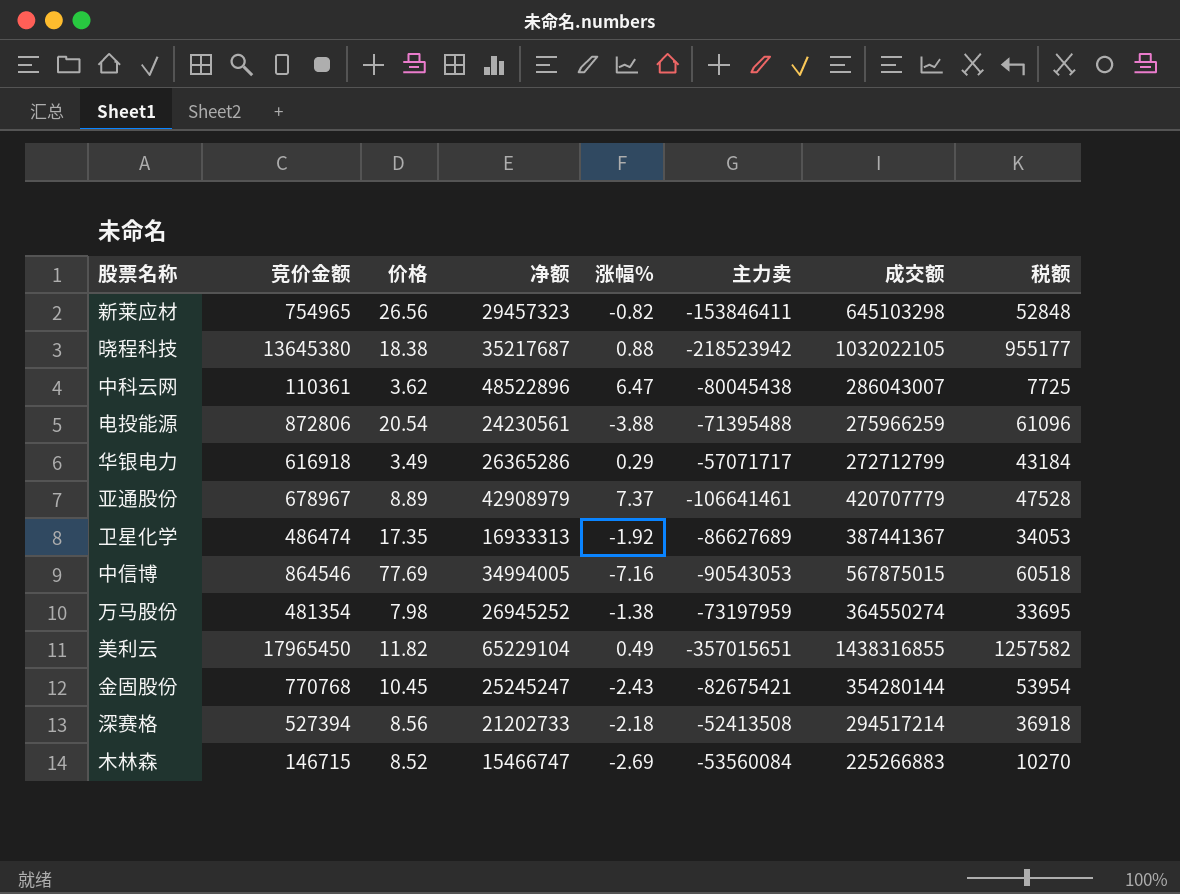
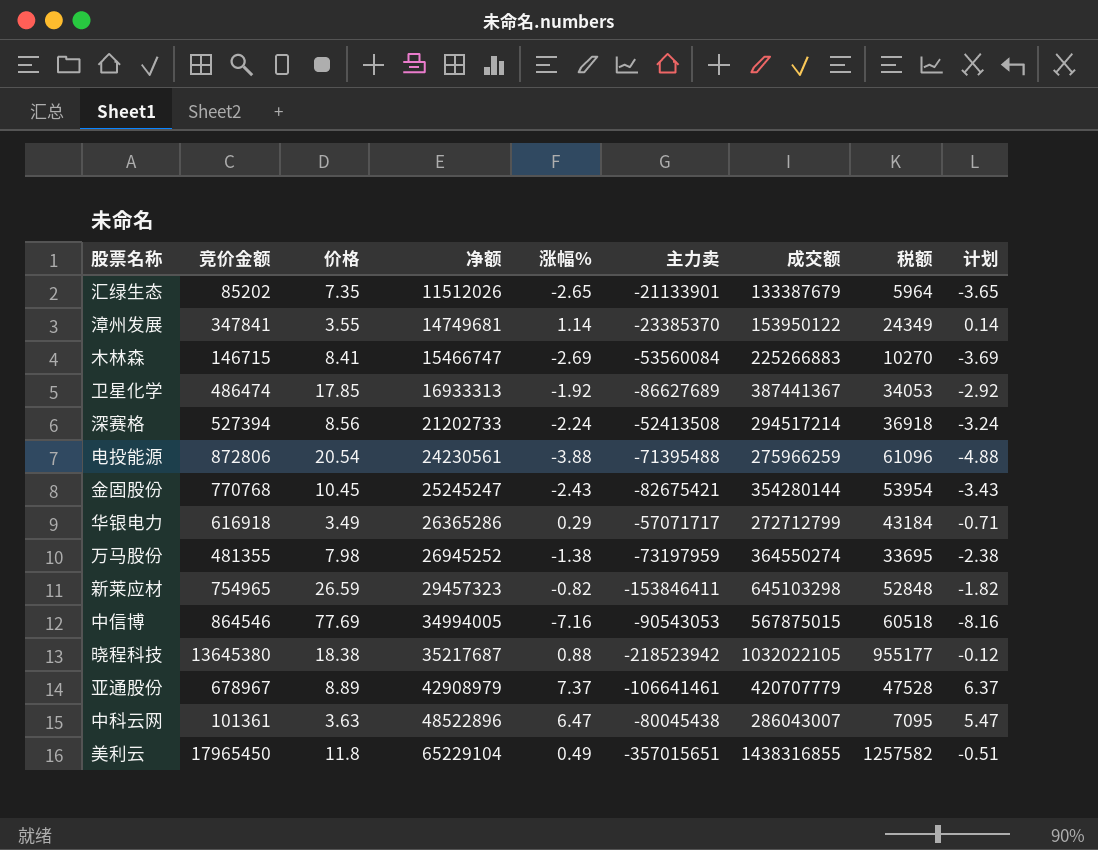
row order: none -> 净额 ascending
column 计划 | formula: none -> [涨幅%] - 1
row 汇绿生态: none -> 85202 | 7.35 | 11512026 | -2.65 | -21133901 | 133387679 | 5964 | -3.65
row 漳州发展: none -> 347841 | 3.55 | 14749681 | 1.14 | -23385370 | 153950122 | 24349 | 0.14
木林森 | 价格: 8.52 -> 8.41
卫星化学 | 价格: 17.35 -> 17.85
深赛格 | 涨幅%: -2.18 -> -2.24
万马股份 | 竞价金额: 481354 -> 481355
新莱应材 | 价格: 26.56 -> 26.59
中科云网 | 竞价金额: 110361 -> 101361
中科云网 | 价格: 3.62 -> 3.63
中科云网 | 税额: 7725 -> 7095
美利云 | 价格: 11.82 -> 11.8

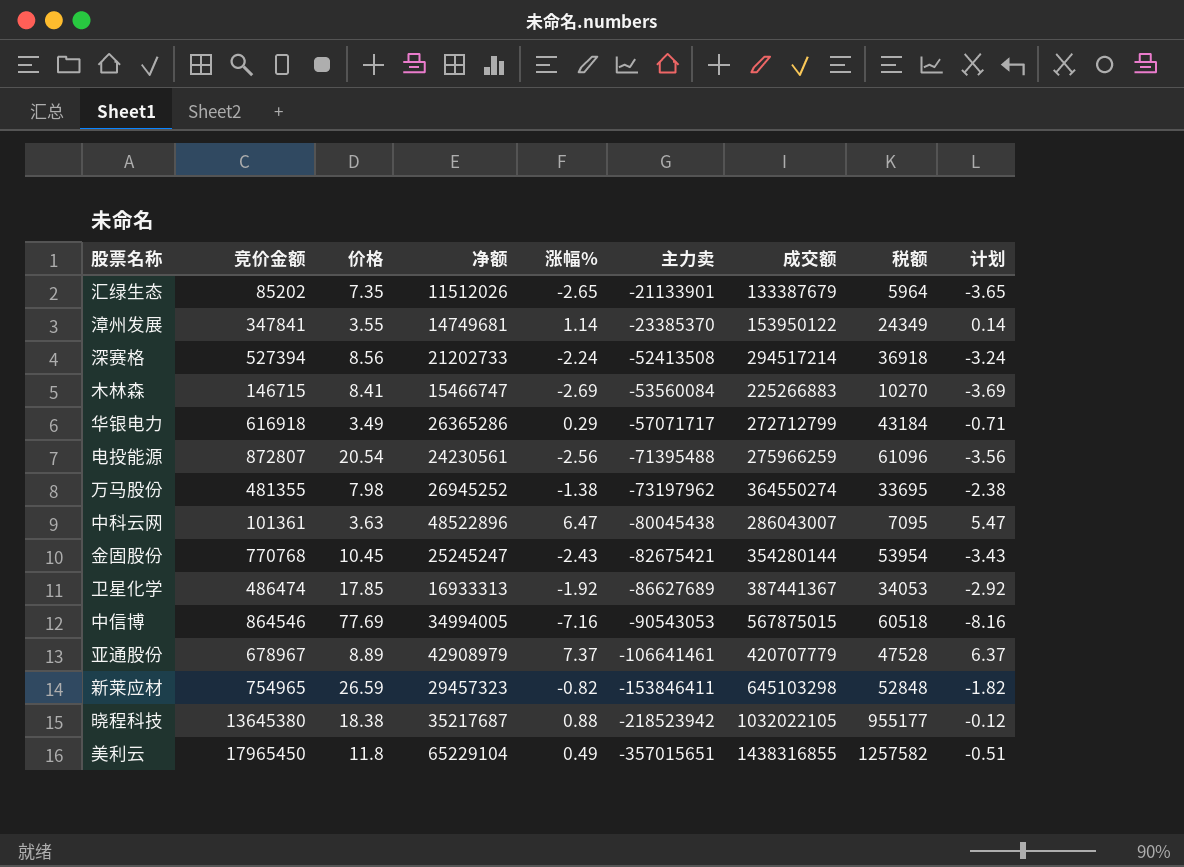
row order: 净额 ascending -> 主力卖 descending
电投能源 | 竞价金额: 872806 -> 872807
电投能源 | 涨幅%: -3.88 -> -2.56
电投能源 | 计划: -4.88 -> -3.56
万马股份 | 主力卖: -73197959 -> -73197962

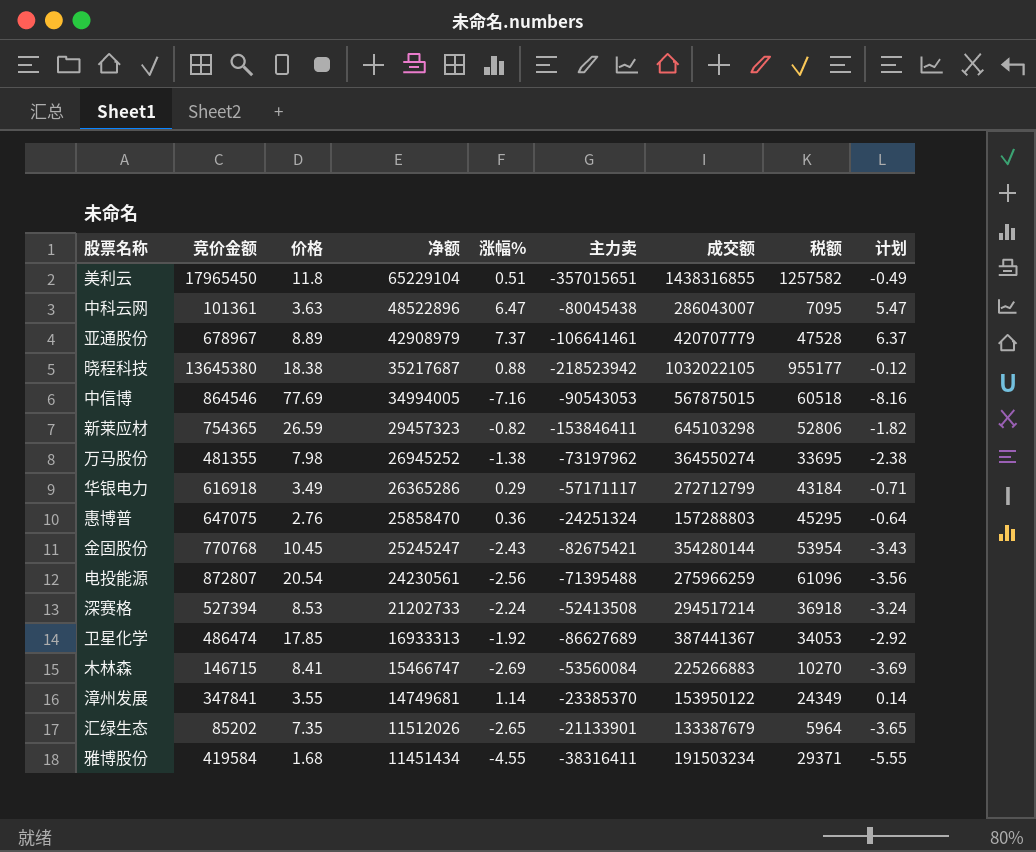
row order: 主力卖 descending -> 净额 descending
美利云 | 涨幅%: 0.49 -> 0.51
美利云 | 计划: -0.51 -> -0.49
新莱应材 | 竞价金额: 754965 -> 754365
新莱应材 | 税额: 52848 -> 52806
华银电力 | 主力卖: -57071717 -> -57171117
row 惠博普: none -> 647075 | 2.76 | 25858470 | 0.36 | -24251324 | 157288803 | 45295 | -0.64
深赛格 | 价格: 8.56 -> 8.53
row 雅博股份: none -> 419584 | 1.68 | 11451434 | -4.55 | -38316411 | 191503234 | 29371 | -5.55

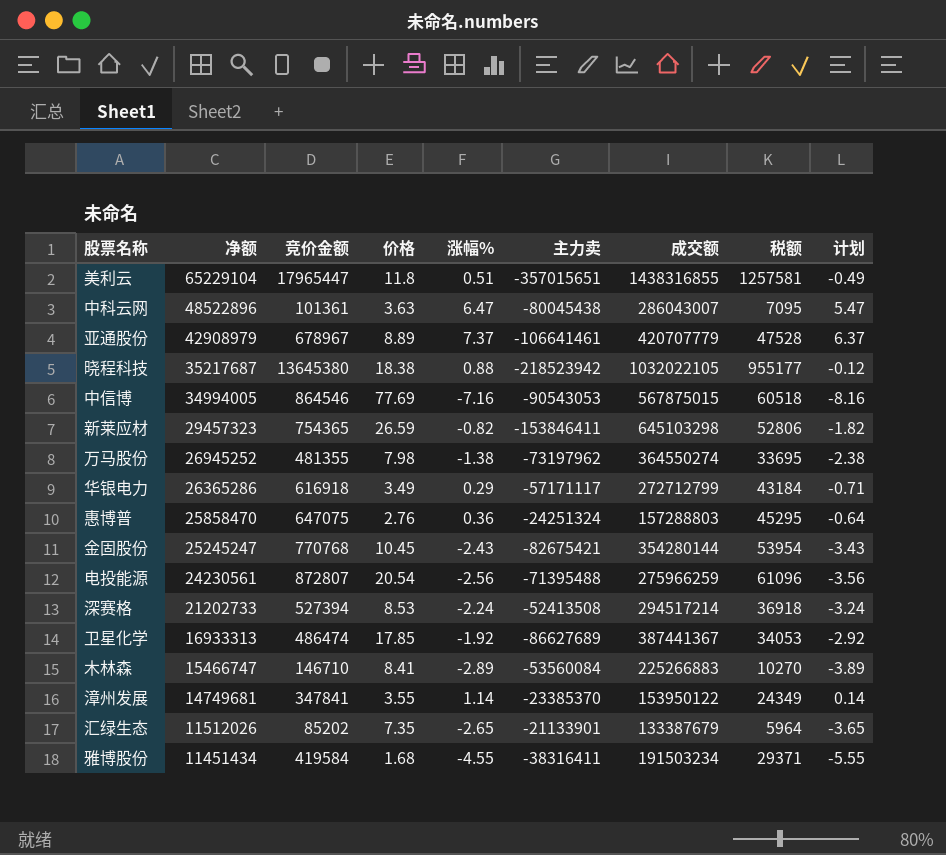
column 净额 | position: 4 -> 2
美利云 | 竞价金额: 17965450 -> 17965447
美利云 | 税额: 1257582 -> 1257581
木林森 | 竞价金额: 146715 -> 146710
木林森 | 涨幅%: -2.69 -> -2.89
木林森 | 计划: -3.69 -> -3.89

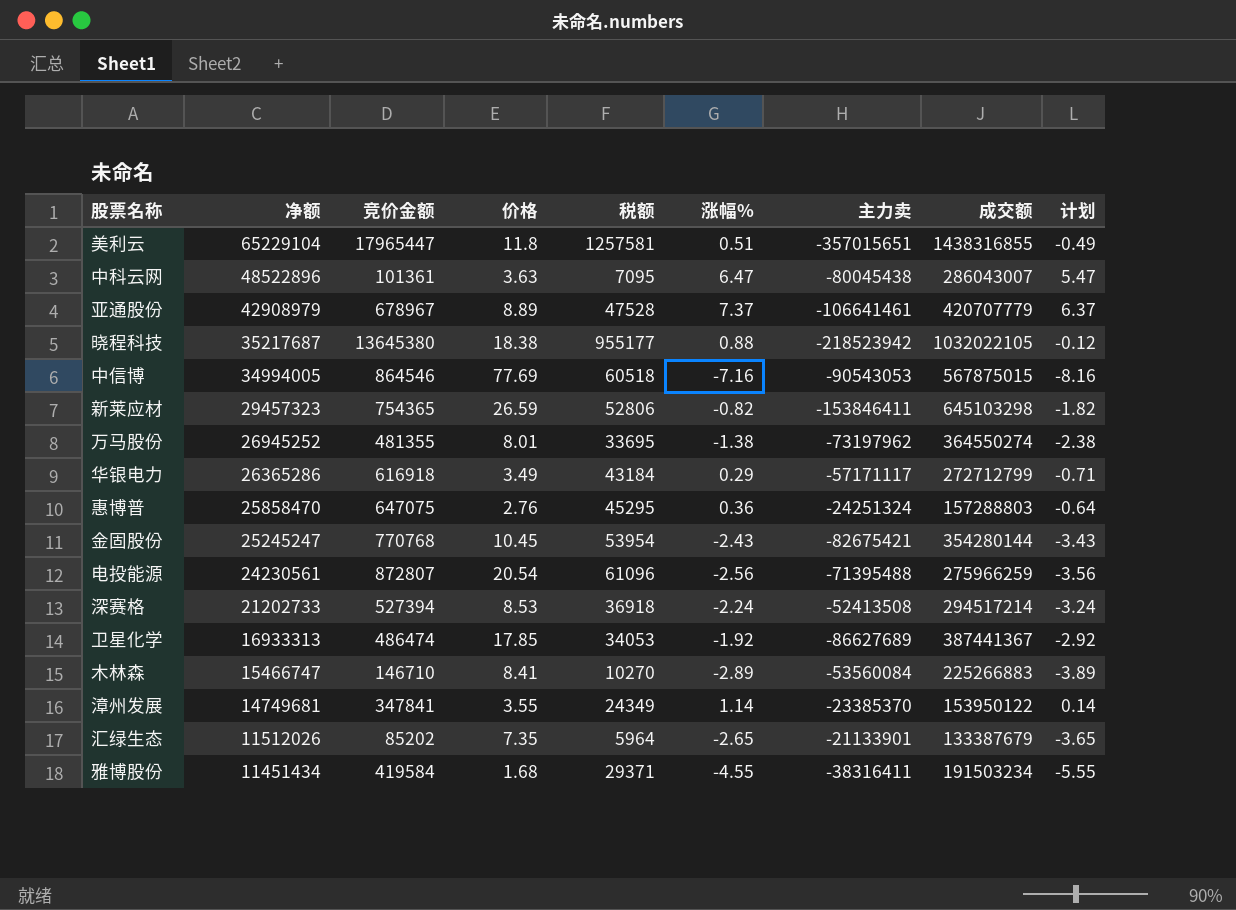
column 税额 | position: 8 -> 5
万马股份 | 价格: 7.98 -> 8.01

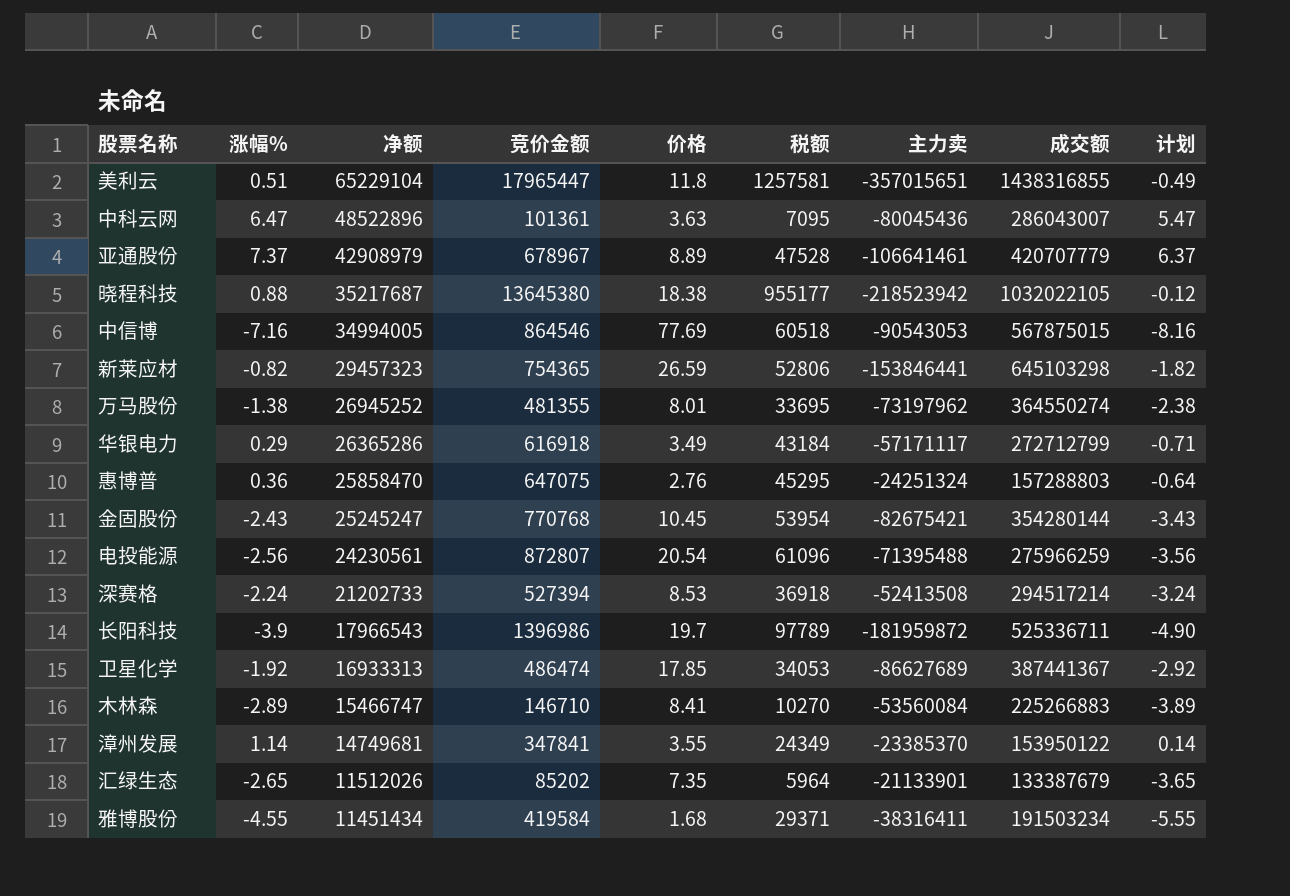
column 涨幅% | position: 6 -> 2
中科云网 | 主力卖: -80045438 -> -80045436
新莱应材 | 主力卖: -153846411 -> -153846441
row 长阳科技: none -> -3.9 | 17966543 | 1396986 | 19.7 | 97789 | -181959872 | 525336711 | -4.90

